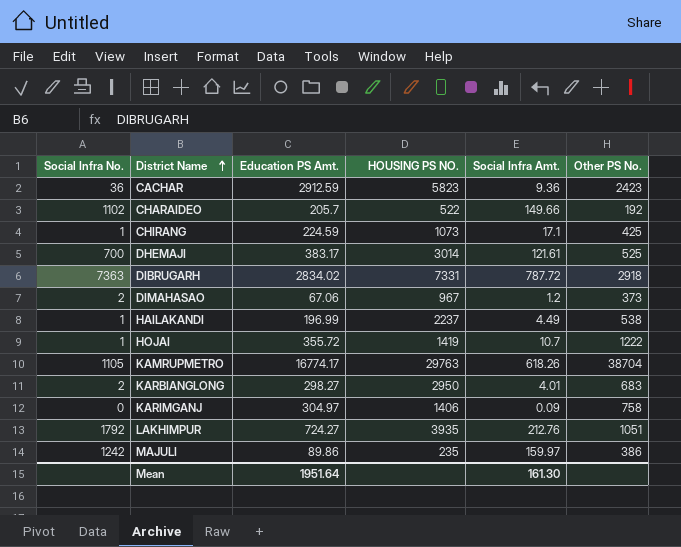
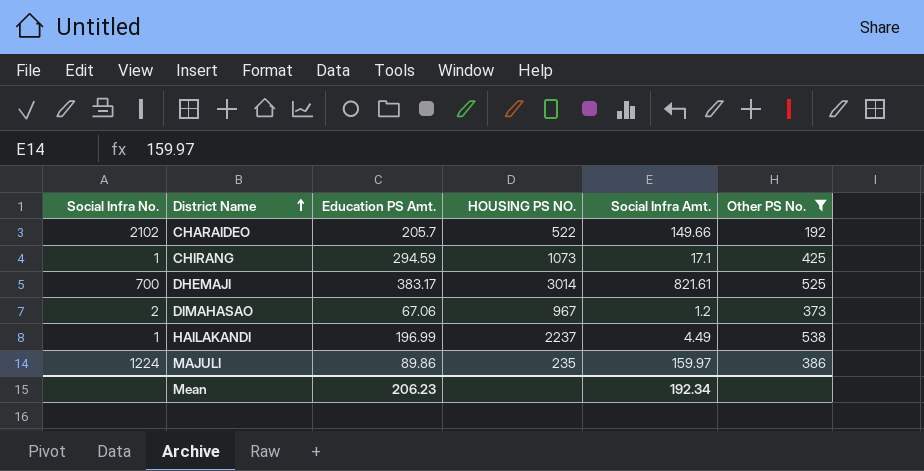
filter: none -> Other PS No. <= 538
CHARAIDEO | Social Infra No.: 1102 -> 2102
CHIRANG | Education PS Amt.: 224.59 -> 294.59
DHEMAJI | Social Infra Amt.: 121.61 -> 821.61
MAJULI | Social Infra No.: 1242 -> 1224
Mean | Education PS Amt.: 1951.64 -> 206.23
Mean | Social Infra Amt.: 161.30 -> 192.34

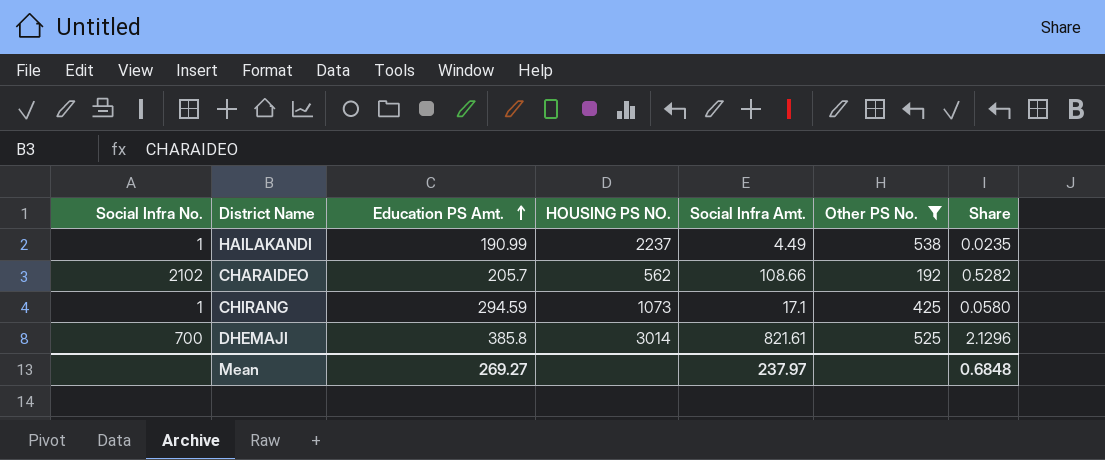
row order: District Name ascending -> Education PS Amt. ascending
column Share | formula: none -> [Social Infra Amt.] / [Education PS Amt.]
row DIMAHASAO: 2 | 67.06 | 967 | 1.2 | 373 -> none
row MAJULI: 1224 | 89.86 | 235 | 159.97 | 386 -> none
HAILAKANDI | Education PS Amt.: 196.99 -> 190.99
CHARAIDEO | HOUSING PS NO.: 522 -> 562
CHARAIDEO | Social Infra Amt.: 149.66 -> 108.66
DHEMAJI | Education PS Amt.: 383.17 -> 385.8
Mean | Education PS Amt.: 206.23 -> 269.27
Mean | Social Infra Amt.: 192.34 -> 237.97

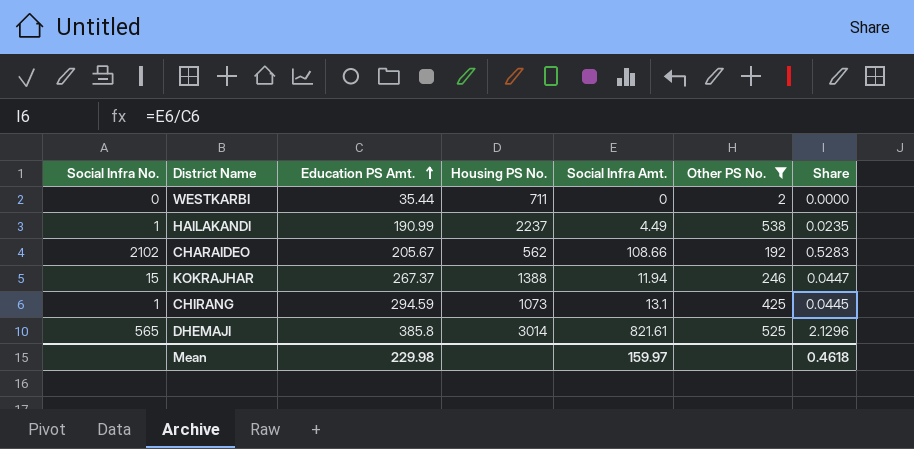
column name: HOUSING PS NO. -> Housing PS No.
row WESTKARBI: none -> 0 | 35.44 | 711 | 0 | 2 | 0.0000
CHARAIDEO | Education PS Amt.: 205.7 -> 205.67
CHARAIDEO | Share: 0.5282 -> 0.5283
row KOKRAJHAR: none -> 15 | 267.37 | 1388 | 11.94 | 246 | 0.0447
CHIRANG | Social Infra Amt.: 17.1 -> 13.1
CHIRANG | Share: 0.0580 -> 0.0445
DHEMAJI | Social Infra No.: 700 -> 565
Mean | Education PS Amt.: 269.27 -> 229.98
Mean | Social Infra Amt.: 237.97 -> 159.97
Mean | Share: 0.6848 -> 0.4618

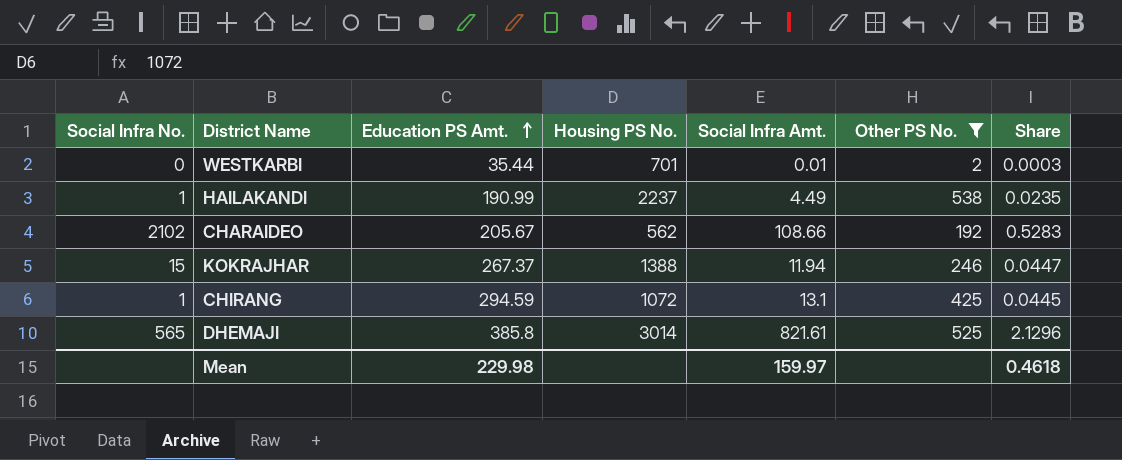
WESTKARBI | Housing PS No.: 711 -> 701
WESTKARBI | Social Infra Amt.: 0 -> 0.01
WESTKARBI | Share: 0.0000 -> 0.0003
CHIRANG | Housing PS No.: 1073 -> 1072

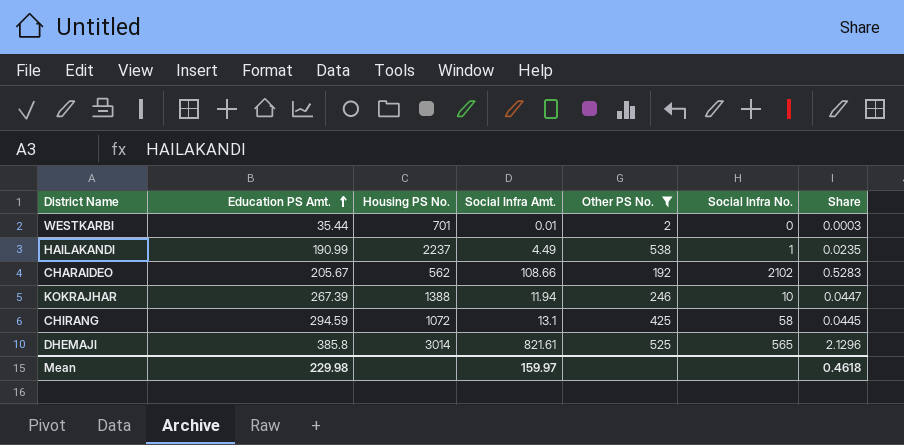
column Social Infra No. | position: 1 -> 6
KOKRAJHAR | Education PS Amt.: 267.37 -> 267.39
KOKRAJHAR | Social Infra No.: 15 -> 10
CHIRANG | Social Infra No.: 1 -> 58

